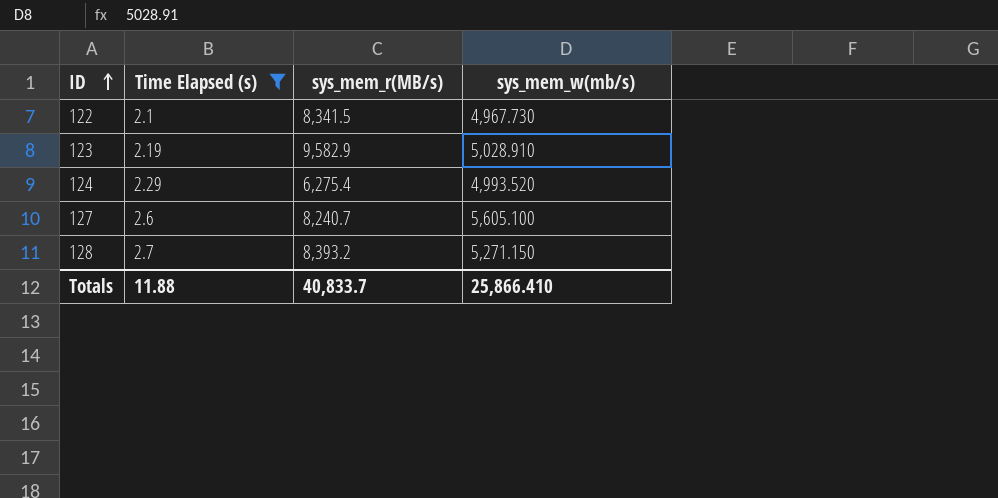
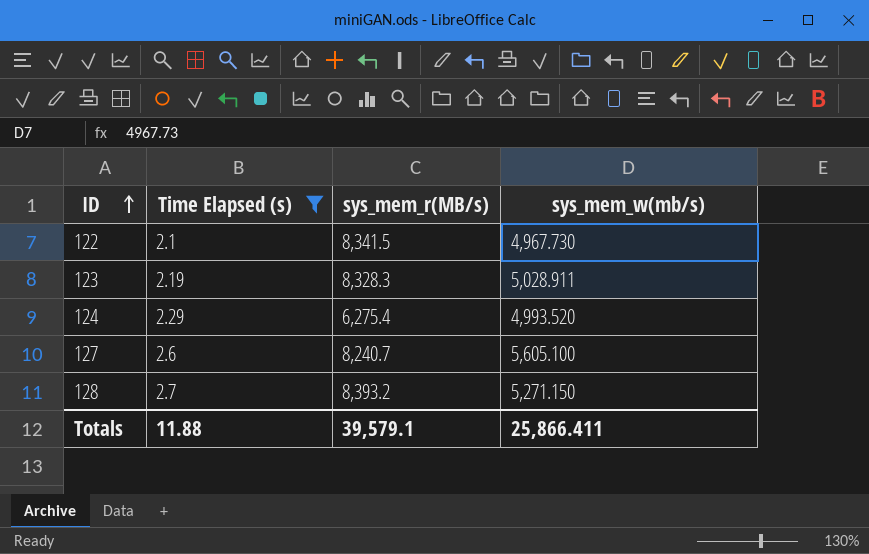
123 | sys_mem_r(MB/s): 9,582.9 -> 8,328.3
123 | sys_mem_w(mb/s): 5,028.910 -> 5,028.911
Totals | sys_mem_r(MB/s): 40,833.7 -> 39,579.1
Totals | sys_mem_w(mb/s): 25,866.410 -> 25,866.411

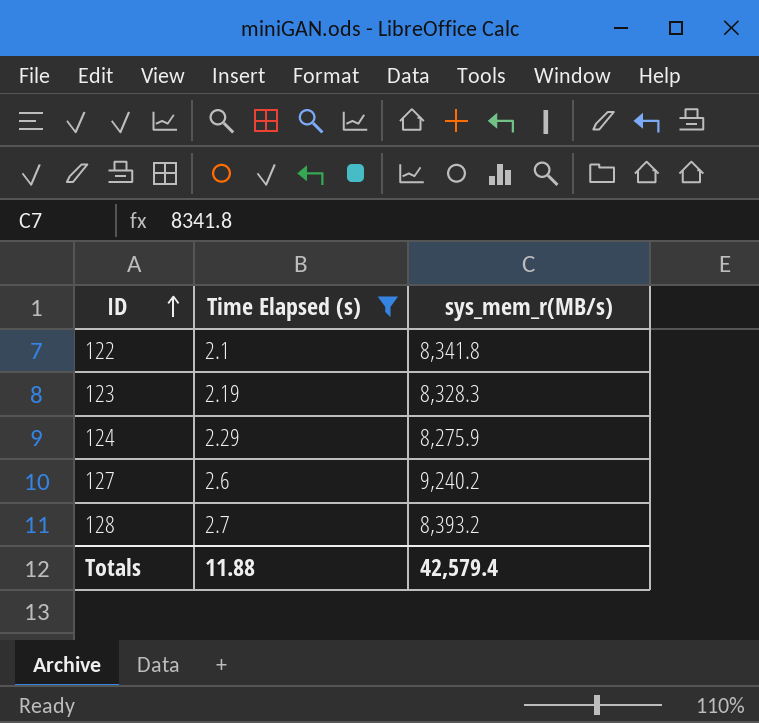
column sys_mem_w(mb/s) | position: 4 -> none
122 | sys_mem_r(MB/s): 8,341.5 -> 8,341.8
124 | sys_mem_r(MB/s): 6,275.4 -> 8,275.9
127 | sys_mem_r(MB/s): 8,240.7 -> 9,240.2
Totals | sys_mem_r(MB/s): 39,579.1 -> 42,579.4

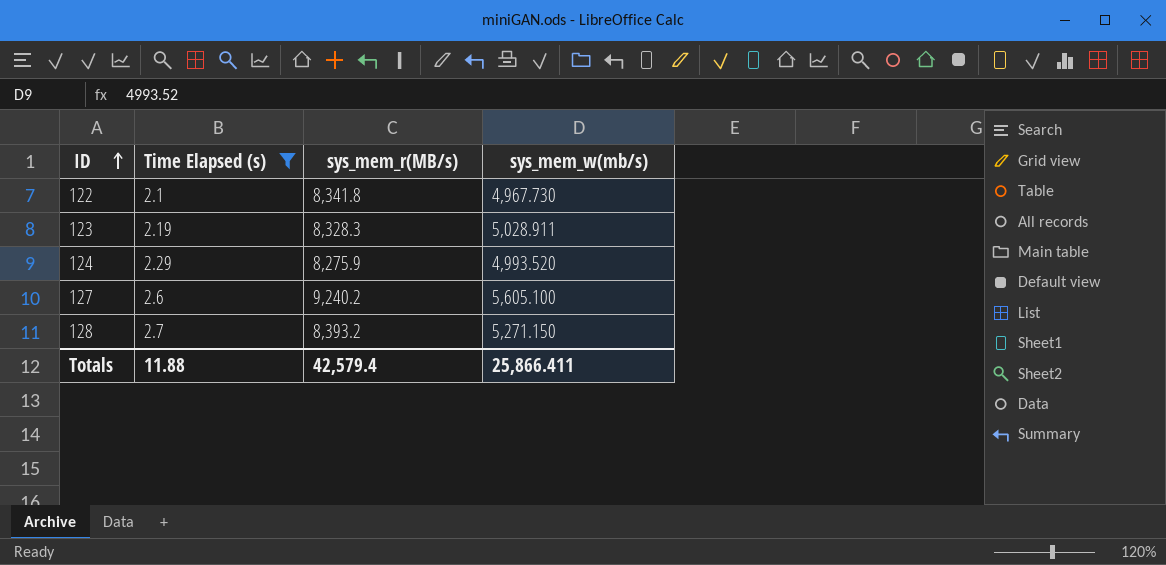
column sys_mem_w(mb/s) | position: none -> 4

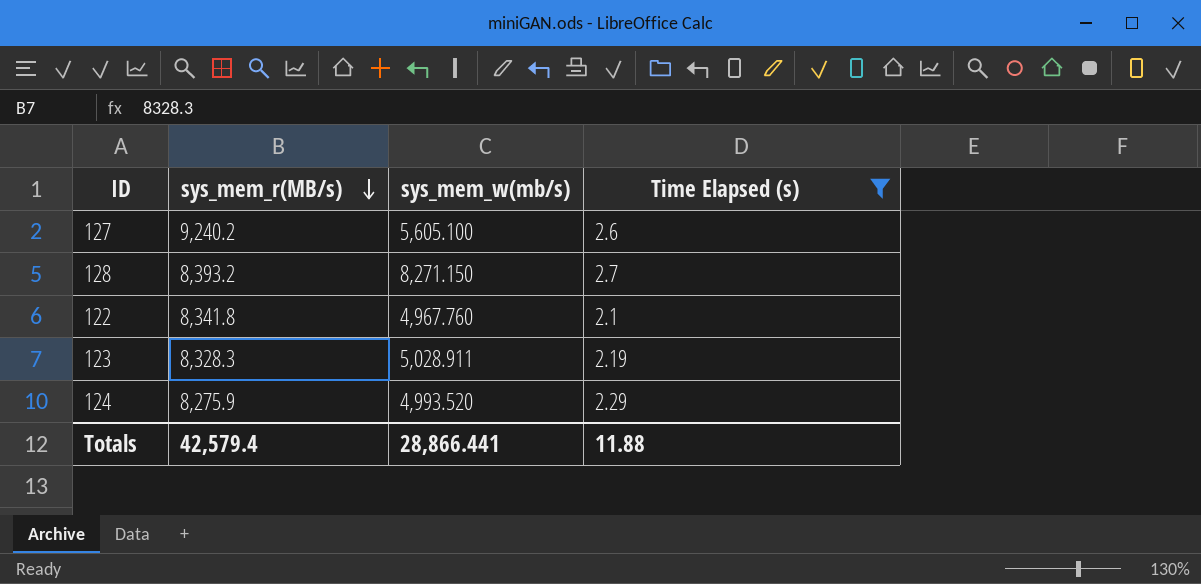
row order: ID ascending -> sys_mem_r(MB/s) descending
column Time Elapsed (s) | position: 2 -> 4
128 | sys_mem_w(mb/s): 5,271.150 -> 8,271.150
122 | sys_mem_w(mb/s): 4,967.730 -> 4,967.760
Totals | sys_mem_w(mb/s): 25,866.411 -> 28,866.441

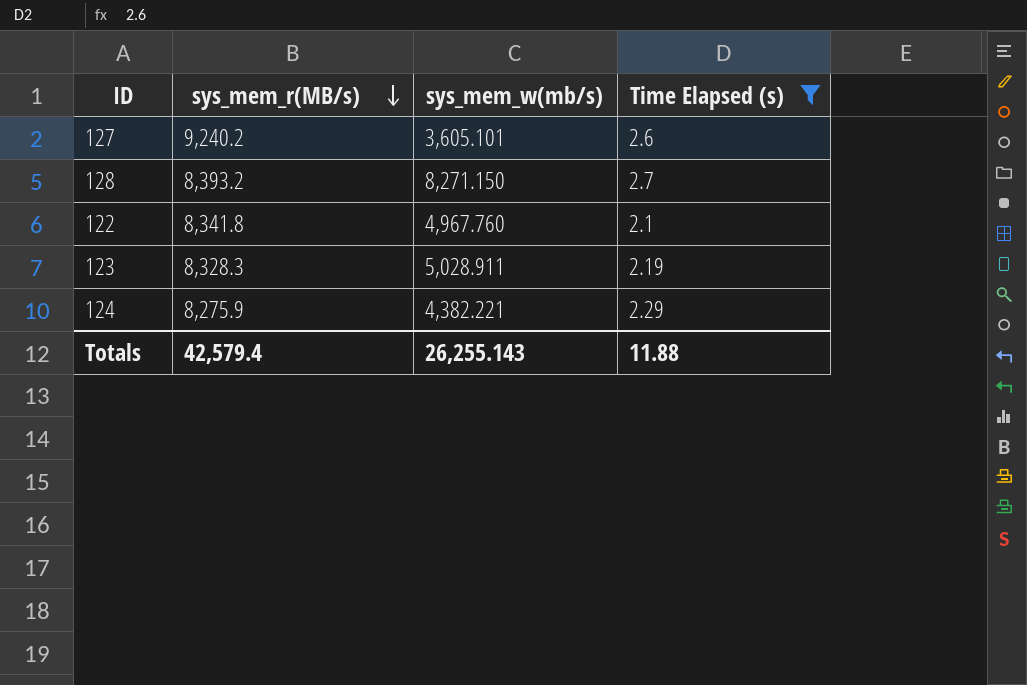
127 | sys_mem_w(mb/s): 5,605.100 -> 3,605.101
124 | sys_mem_w(mb/s): 4,993.520 -> 4,382.221
Totals | sys_mem_w(mb/s): 28,866.441 -> 26,255.143

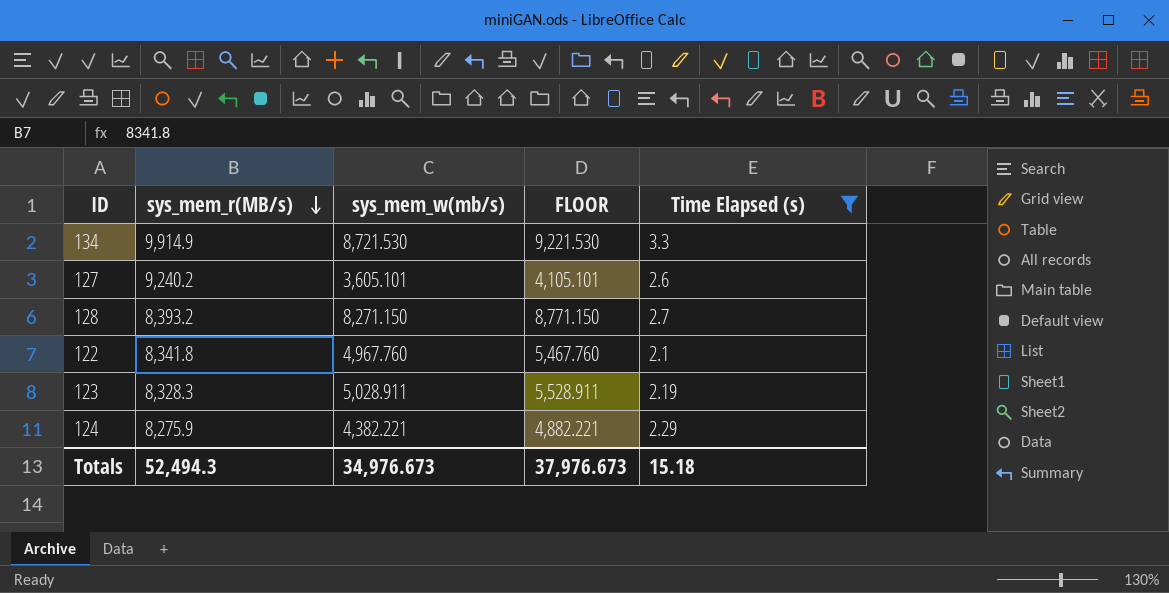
column FLOOR | formula: none -> [sys_mem_w(mb/s)] + 500
row 134: none -> 9,914.9 | 8,721.530 | 9,221.530 | 3.3
Totals | sys_mem_r(MB/s): 42,579.4 -> 52,494.3
Totals | sys_mem_w(mb/s): 26,255.143 -> 34,976.673
Totals | Time Elapsed (s): 11.88 -> 15.18

